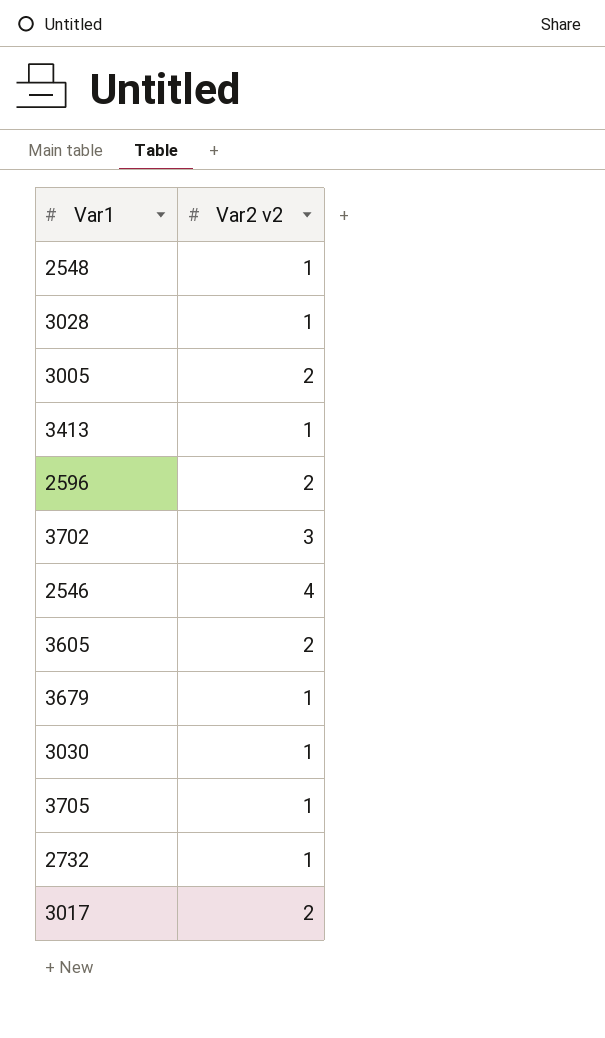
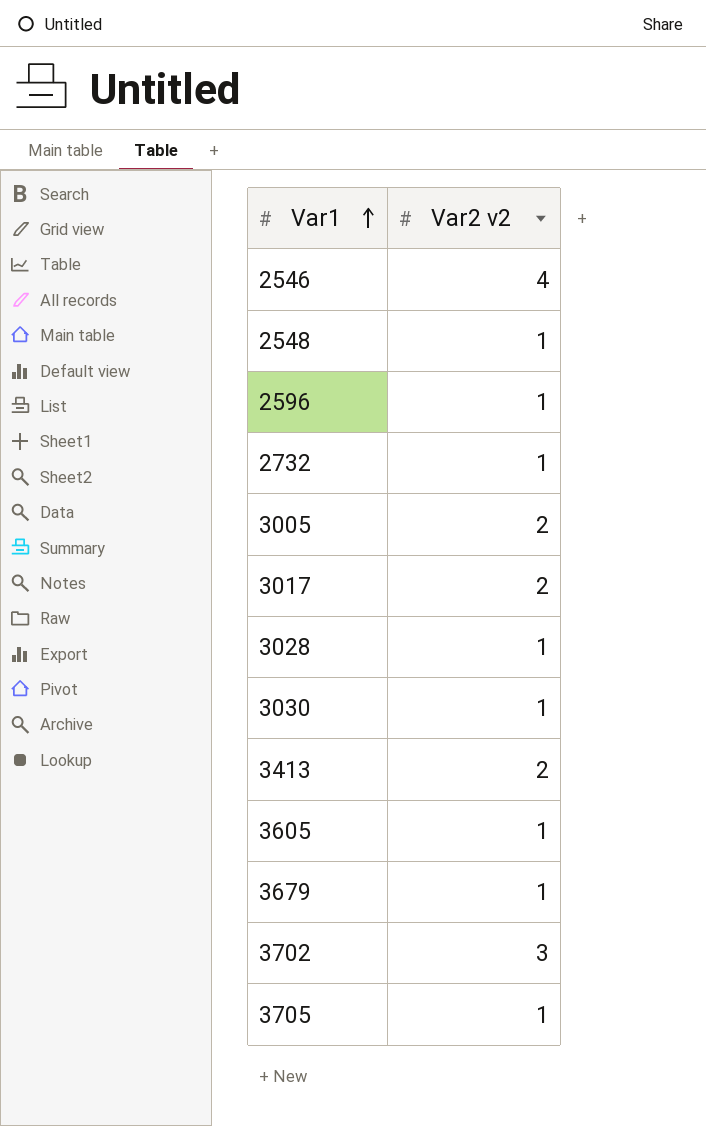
row order: none -> Var1 ascending
2596 | Var2 v2: 2 -> 1
3413 | Var2 v2: 1 -> 2
3605 | Var2 v2: 2 -> 1

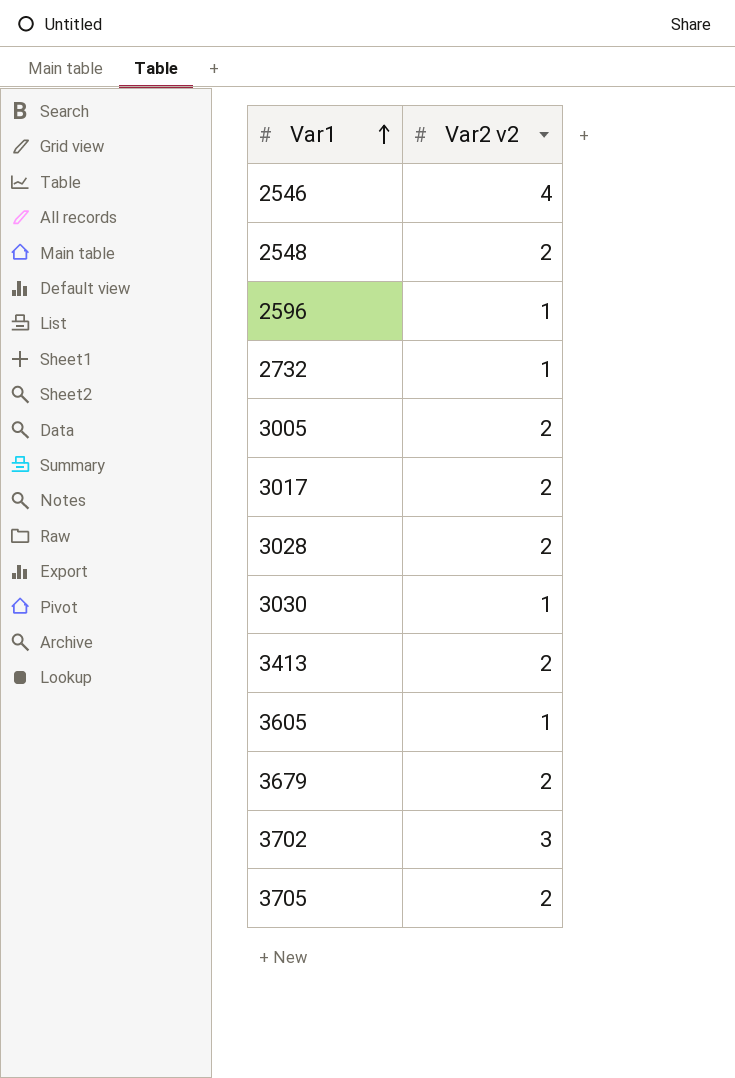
2548 | Var2 v2: 1 -> 2
3028 | Var2 v2: 1 -> 2
3679 | Var2 v2: 1 -> 2
3705 | Var2 v2: 1 -> 2

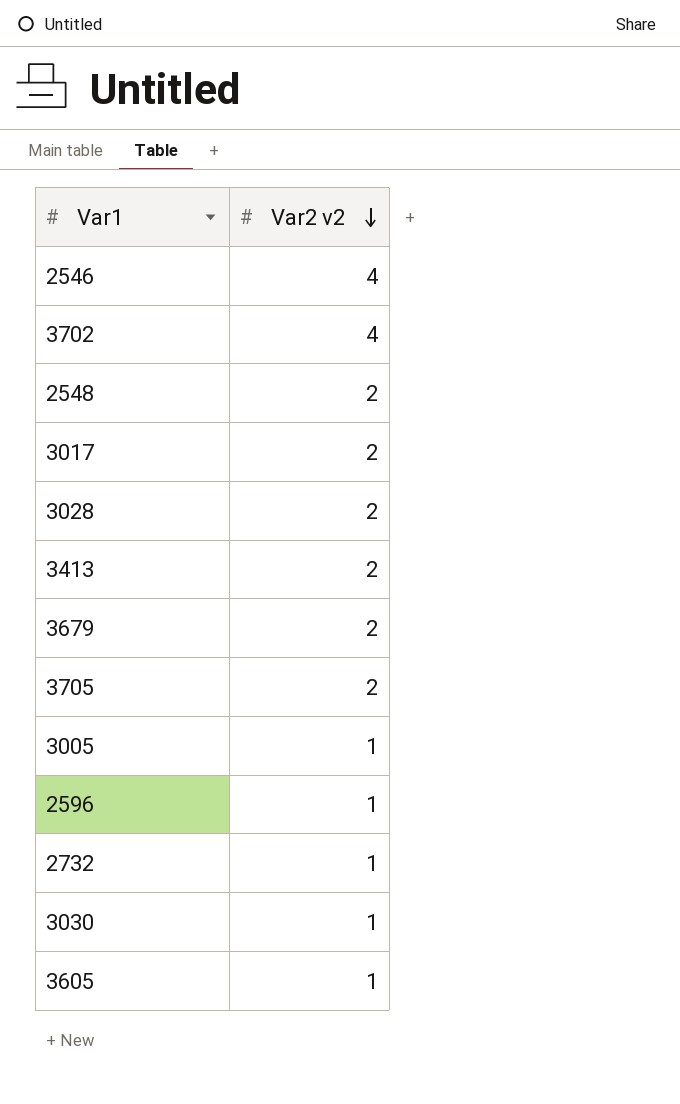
row order: Var1 ascending -> Var2 v2 descending
3702 | Var2 v2: 3 -> 4
3005 | Var2 v2: 2 -> 1

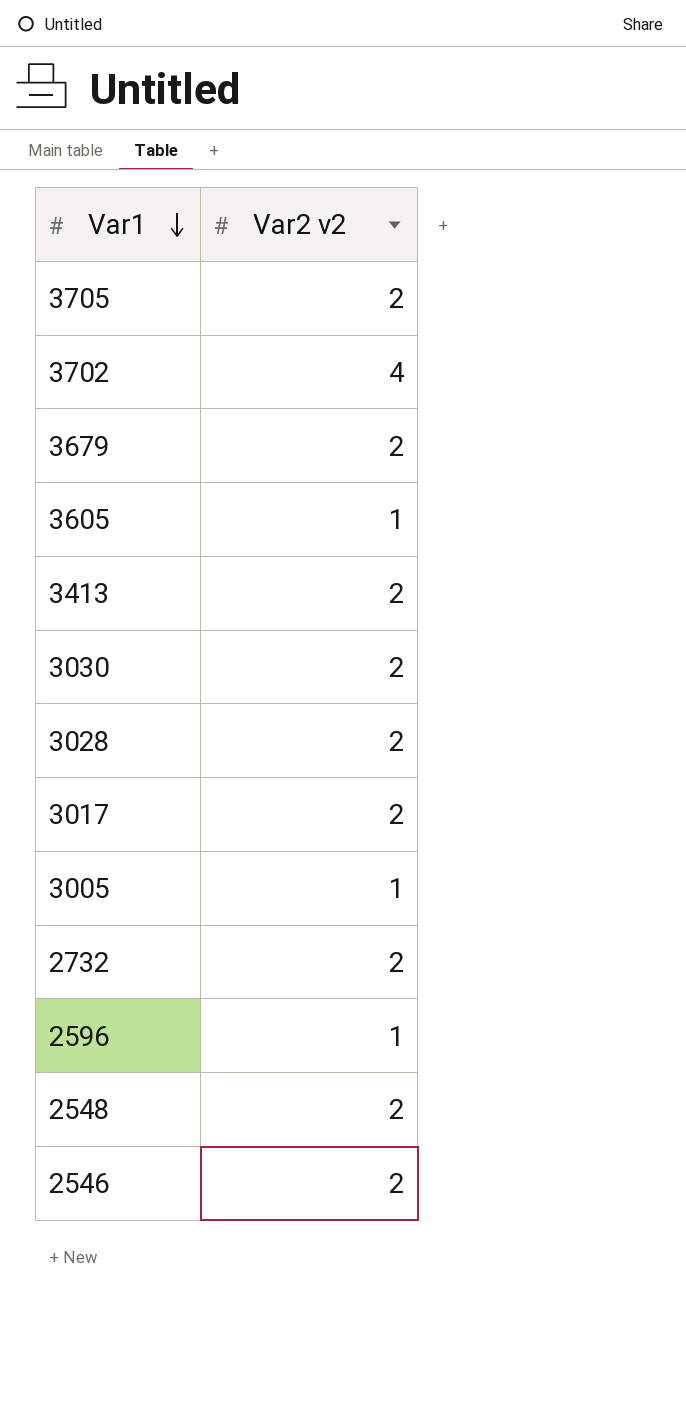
row order: Var2 v2 descending -> Var1 descending
3030 | Var2 v2: 1 -> 2
2732 | Var2 v2: 1 -> 2
2546 | Var2 v2: 4 -> 2

